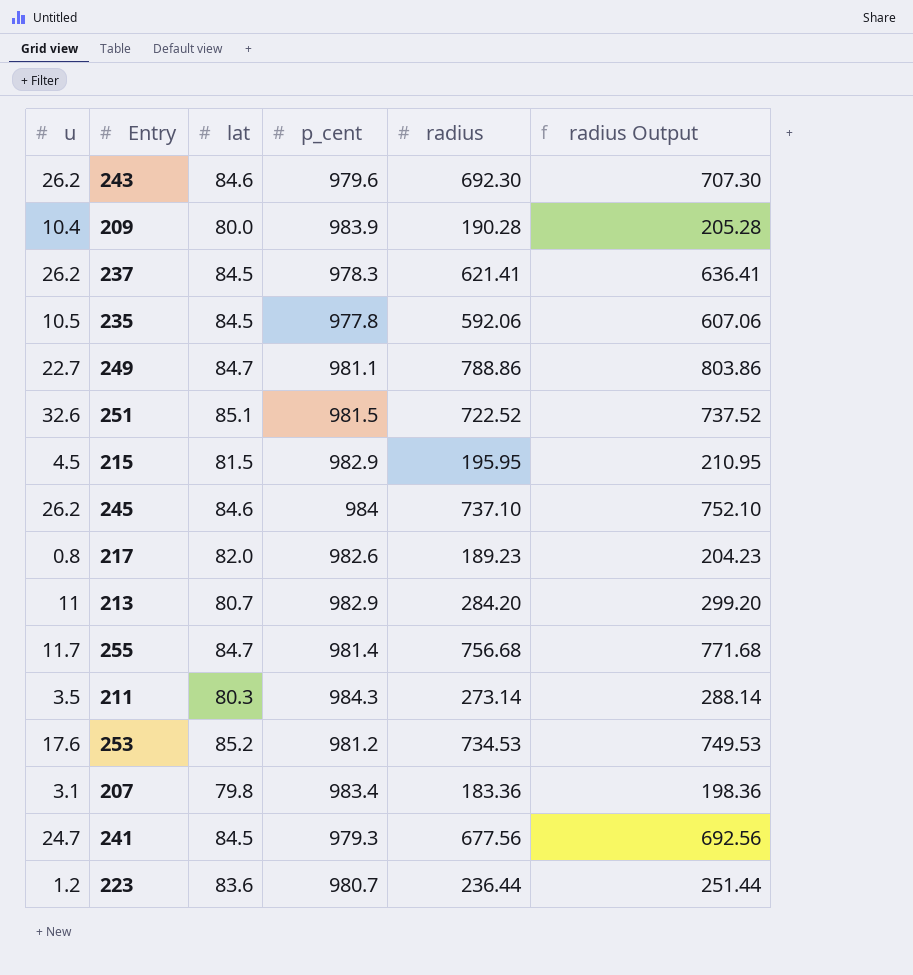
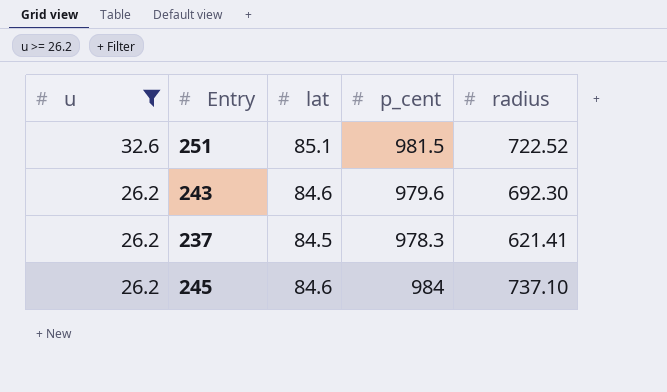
filter: none -> u >= 26.2
row order: none -> u descending
column radius Output | formula: [radius] + 15 -> none

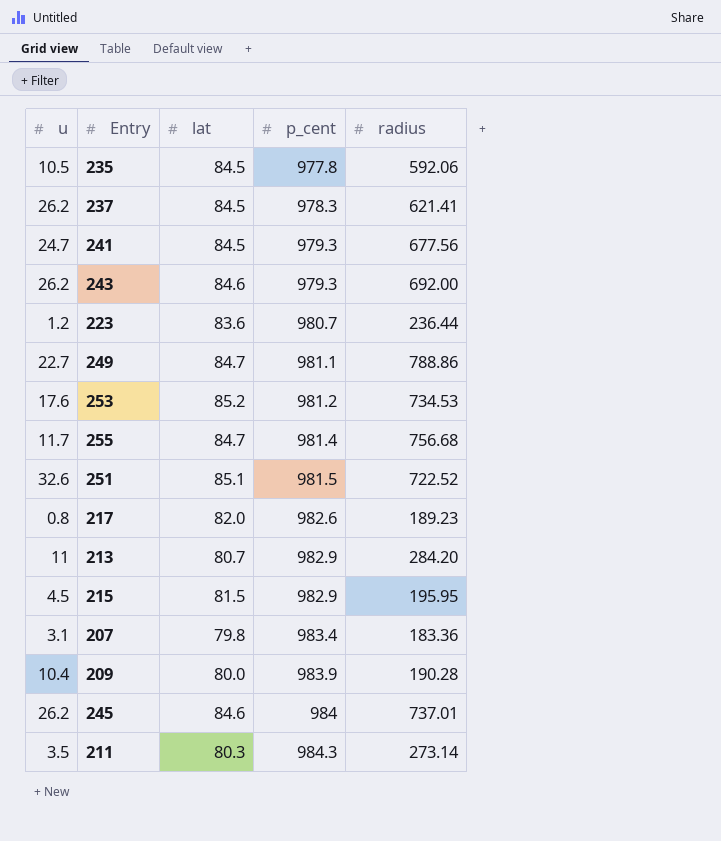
filter: u >= 26.2 -> none
row order: u descending -> p_cent ascending
243 | p_cent: 979.6 -> 979.3
243 | radius: 692.30 -> 692.00
245 | radius: 737.10 -> 737.01

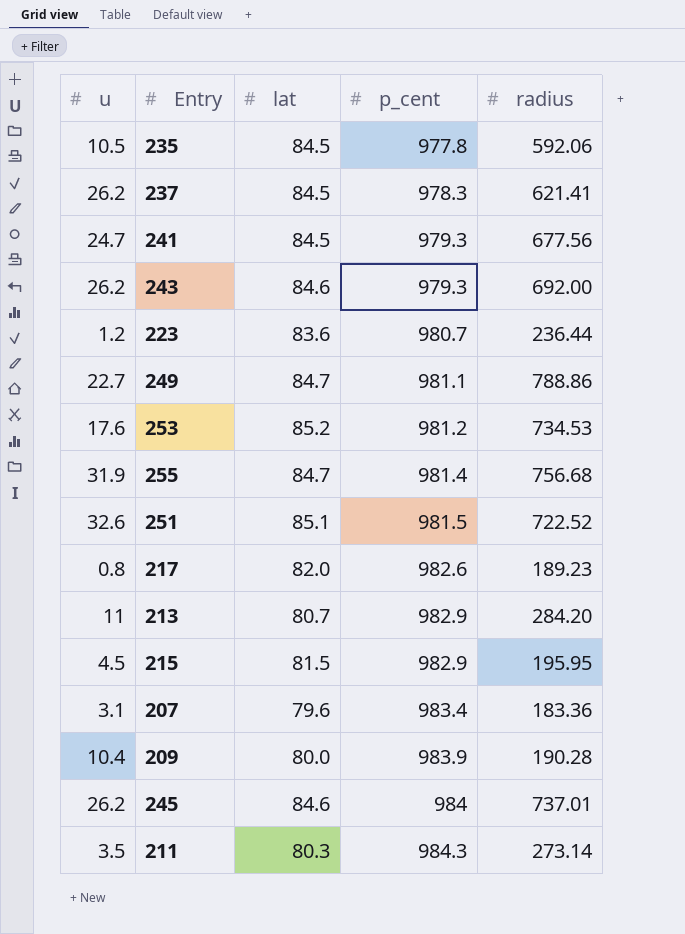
255 | u: 11.7 -> 31.9
207 | lat: 79.8 -> 79.6

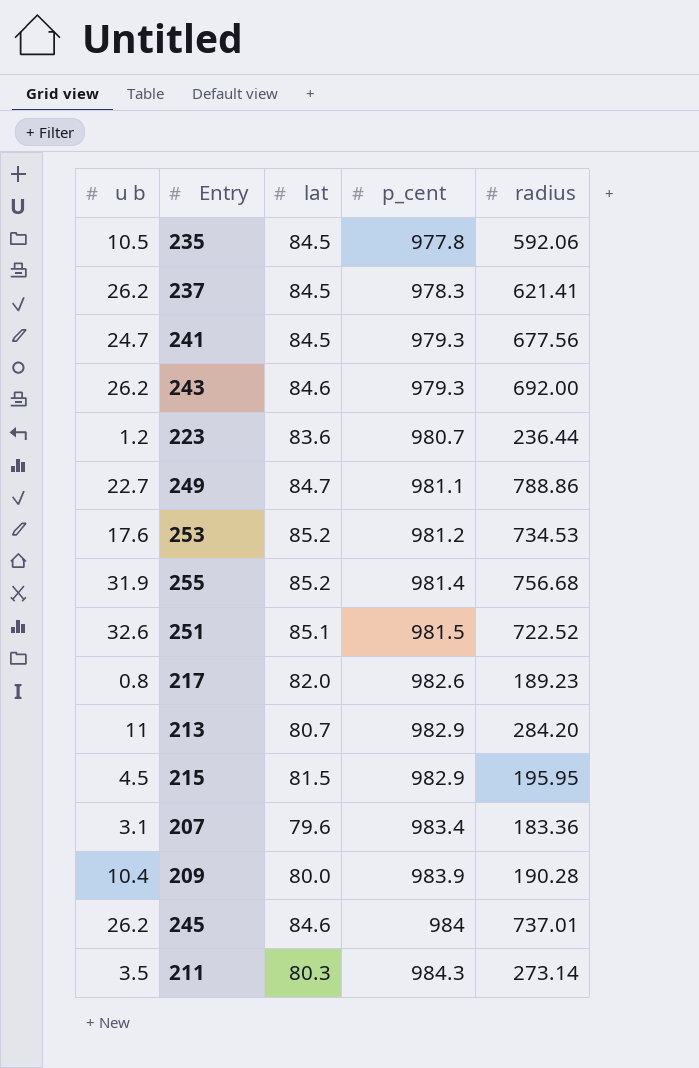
column name: u -> u b
255 | lat: 84.7 -> 85.2

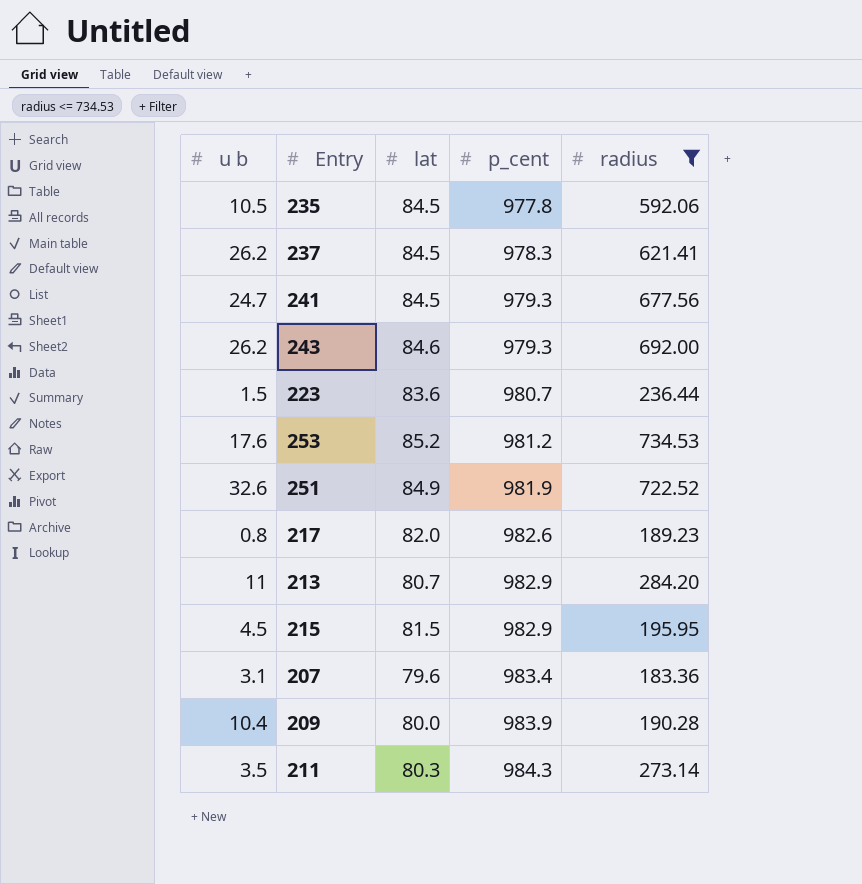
filter: none -> radius <= 734.53
223 | u b: 1.2 -> 1.5
251 | lat: 85.1 -> 84.9
251 | p_cent: 981.5 -> 981.9

